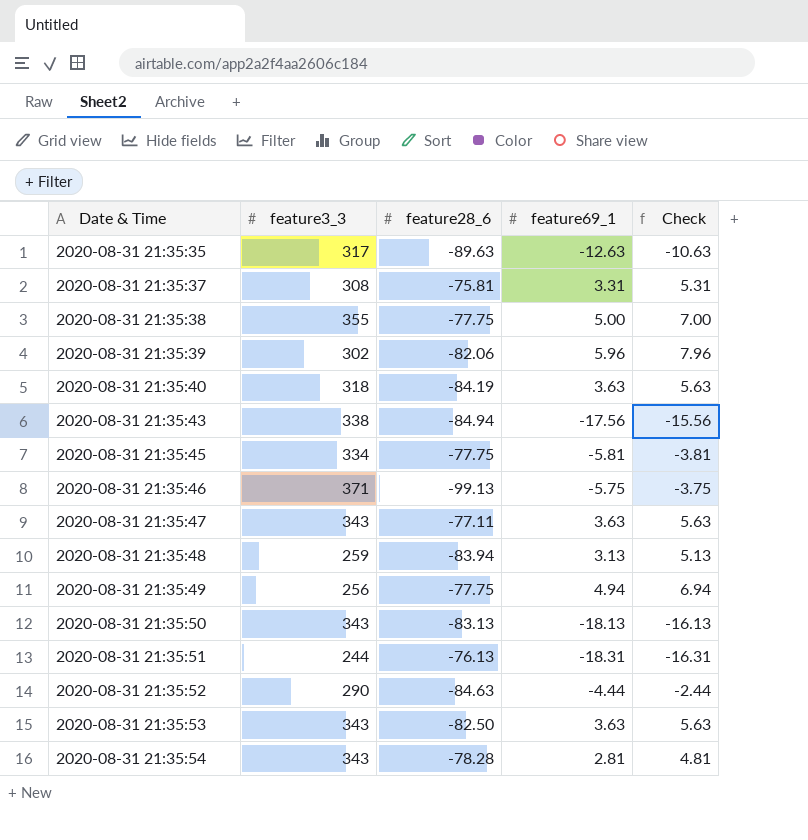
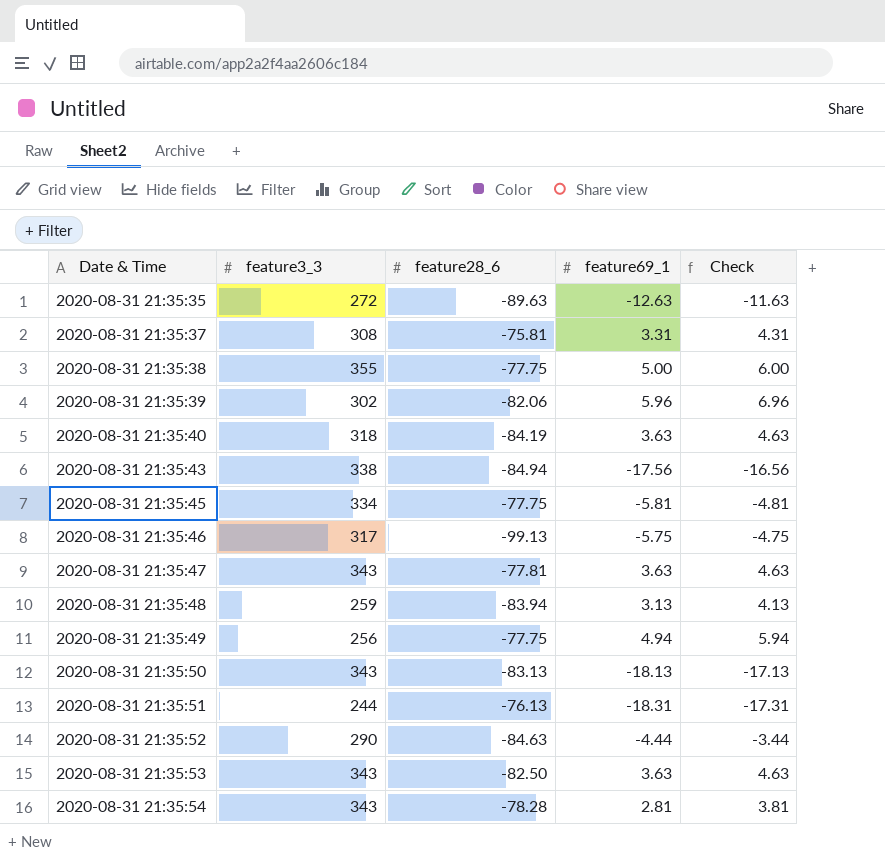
column Check | formula: [feature69_1] + 2 -> [feature69_1] + 1
2020-08-31 21:35:35 | feature3_3: 317 -> 272
2020-08-31 21:35:46 | feature3_3: 371 -> 317
2020-08-31 21:35:47 | feature28_6: -77.11 -> -77.81

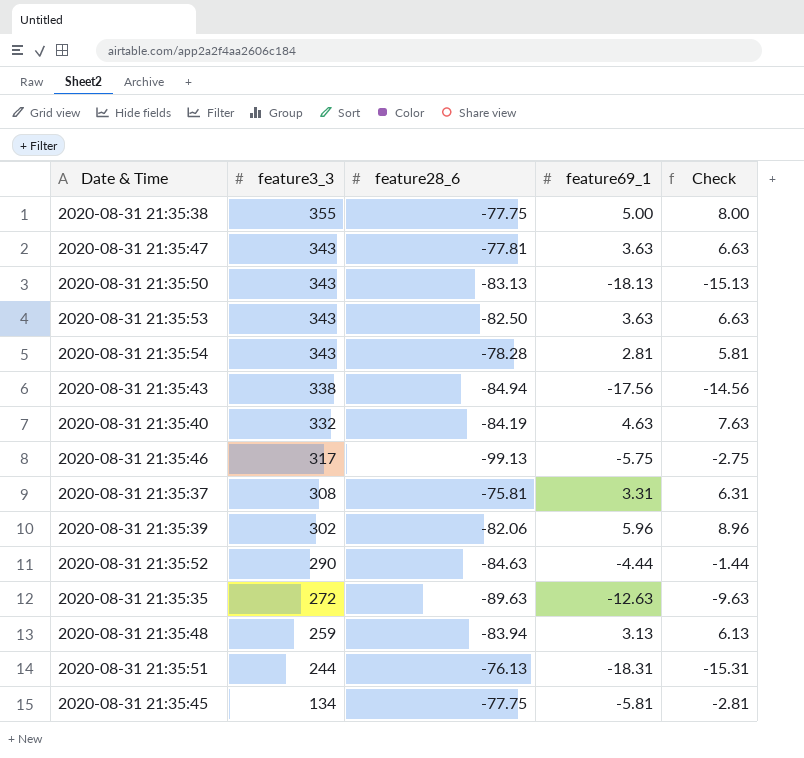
row order: Date & Time ascending -> feature3_3 descending
column Check | formula: [feature69_1] + 1 -> [feature69_1] + 3
row 2020-08-31 21:35:49: 256 | -77.75 | 4.94 | 5.94 -> none
2020-08-31 21:35:40 | feature3_3: 318 -> 332
2020-08-31 21:35:40 | feature69_1: 3.63 -> 4.63
2020-08-31 21:35:45 | feature3_3: 334 -> 134

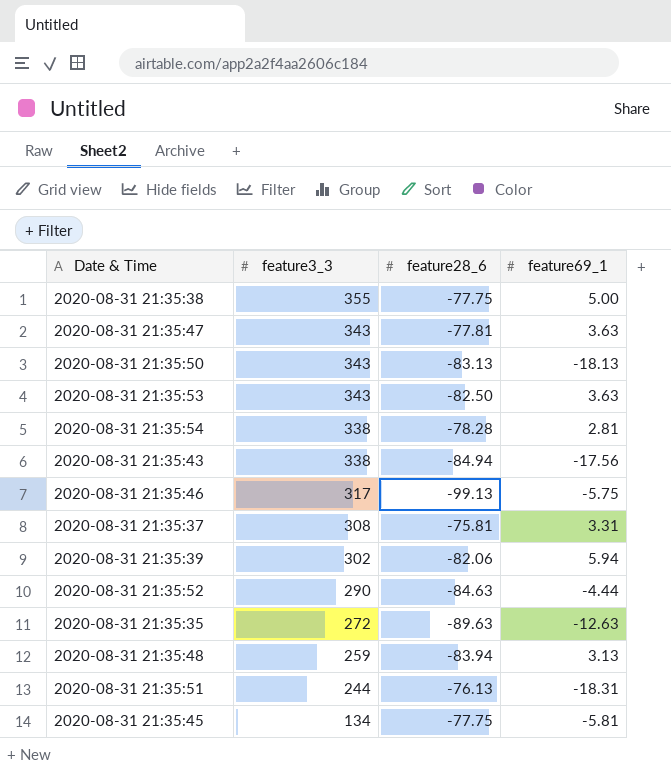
column Check | formula: [feature69_1] + 3 -> none
row 2020-08-31 21:35:40: 332 | -84.19 | 4.63 | 7.63 -> none
2020-08-31 21:35:54 | feature3_3: 343 -> 338
2020-08-31 21:35:39 | feature69_1: 5.96 -> 5.94

